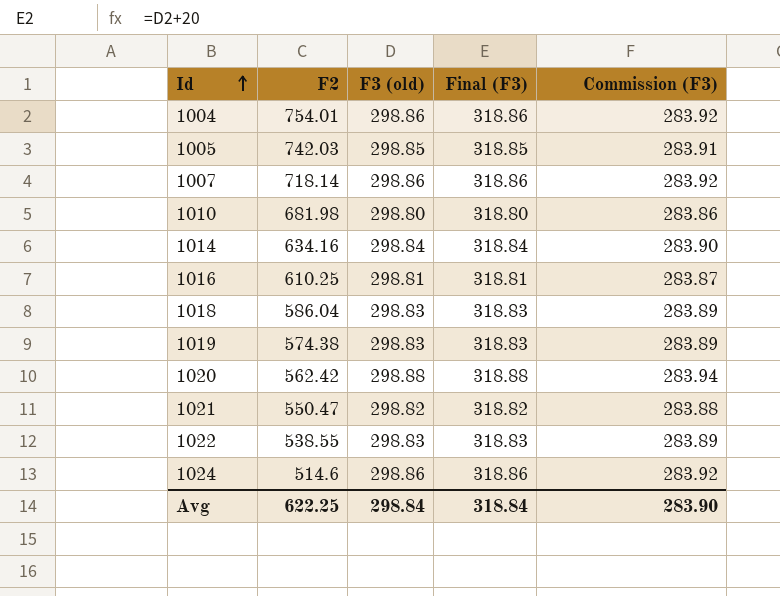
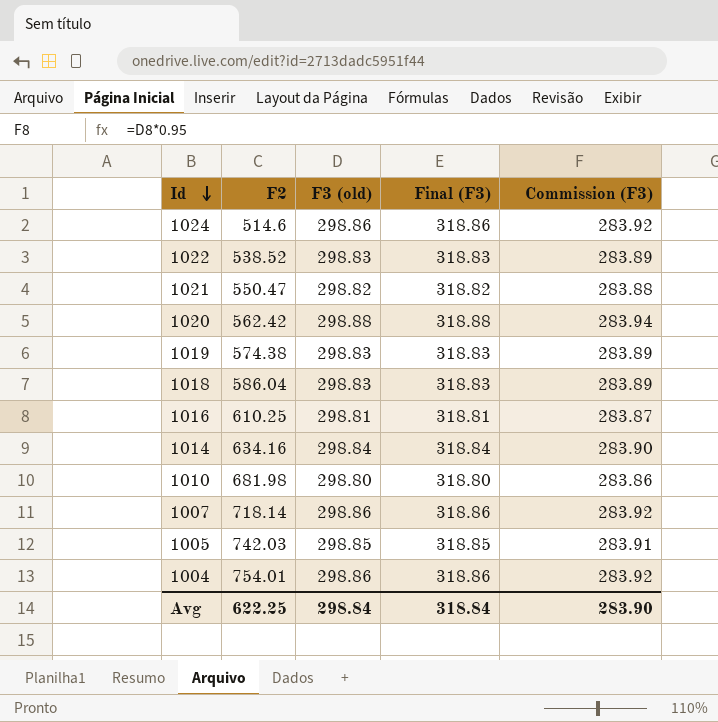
row order: Id ascending -> Id descending
1022 | F2: 538.55 -> 538.52

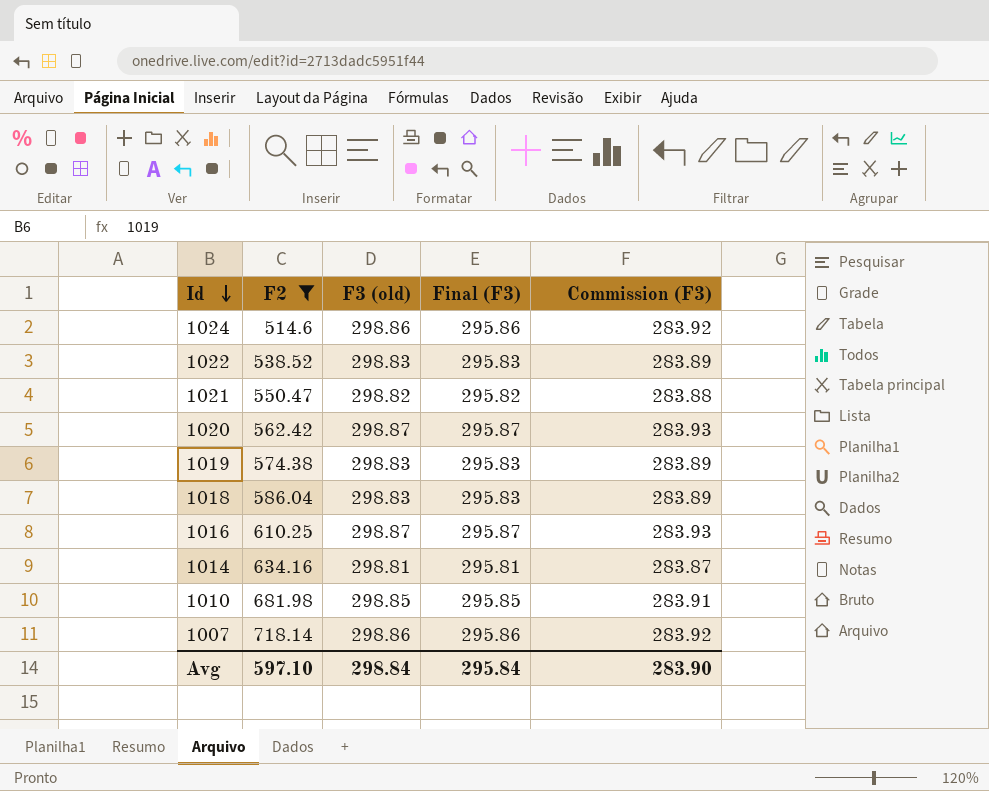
filter: none -> F2 <= 718.14
column Final (F3) | formula: [F3 (old)] + 20 -> [F3 (old)] - 3
1020 | F3 (old): 298.88 -> 298.87
1020 | Commission (F3): 283.94 -> 283.93
1016 | F3 (old): 298.81 -> 298.87
1016 | Commission (F3): 283.87 -> 283.93
1014 | F3 (old): 298.84 -> 298.81
1014 | Commission (F3): 283.90 -> 283.87
1010 | F3 (old): 298.80 -> 298.85
1010 | Commission (F3): 283.86 -> 283.91
Avg | F2: 622.25 -> 597.10
Avg | Final (F3): 318.84 -> 295.84

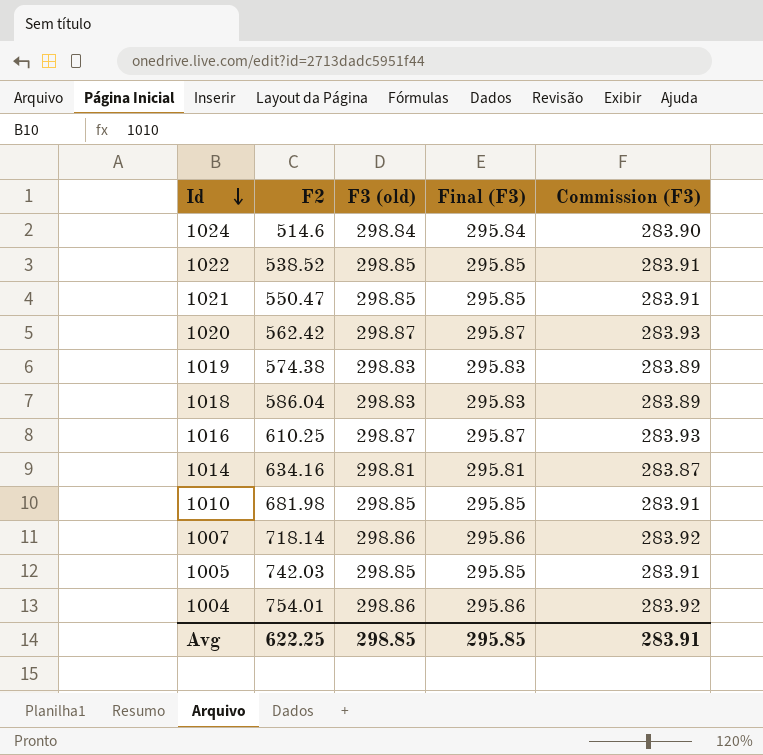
filter: F2 <= 718.14 -> none
1024 | F3 (old): 298.86 -> 298.84
1024 | Final (F3): 295.86 -> 295.84
1024 | Commission (F3): 283.92 -> 283.90
1022 | F3 (old): 298.83 -> 298.85
1022 | Final (F3): 295.83 -> 295.85
1022 | Commission (F3): 283.89 -> 283.91
1021 | F3 (old): 298.82 -> 298.85
1021 | Final (F3): 295.82 -> 295.85
1021 | Commission (F3): 283.88 -> 283.91
Avg | F2: 597.10 -> 622.25
Avg | F3 (old): 298.84 -> 298.85
Avg | Final (F3): 295.84 -> 295.85
Avg | Commission (F3): 283.90 -> 283.91

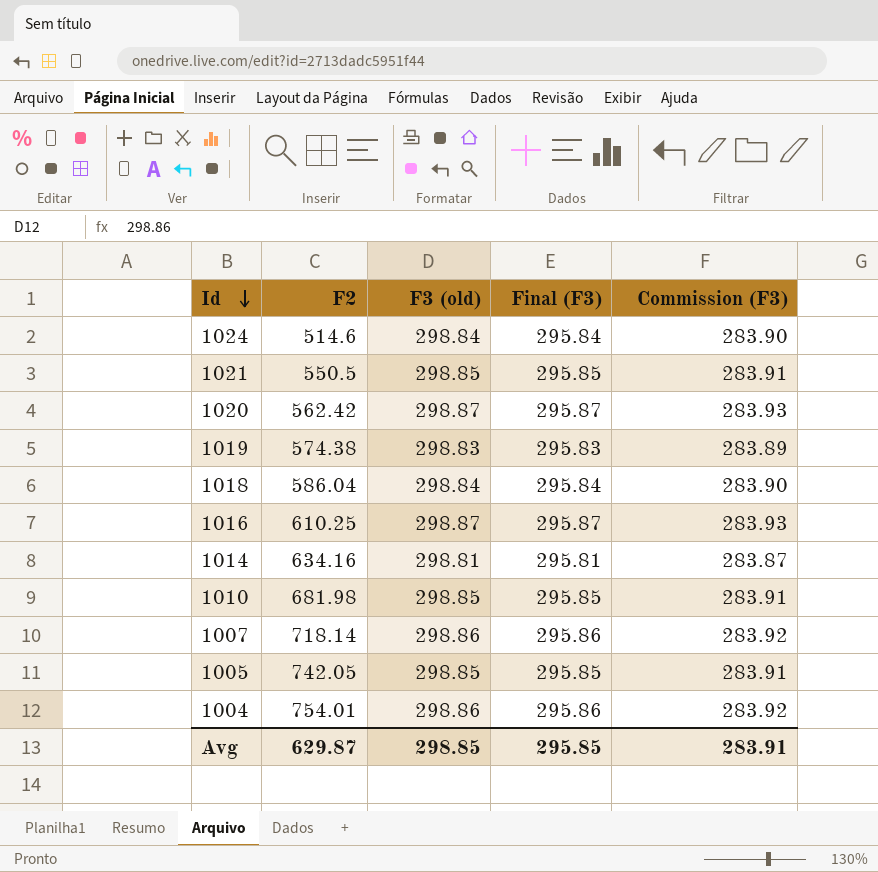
row 1022: 538.52 | 298.85 | 295.85 | 283.91 -> none
1021 | F2: 550.47 -> 550.5
1018 | F3 (old): 298.83 -> 298.84
1018 | Final (F3): 295.83 -> 295.84
1018 | Commission (F3): 283.89 -> 283.90
1005 | F2: 742.03 -> 742.05
Avg | F2: 622.25 -> 629.87

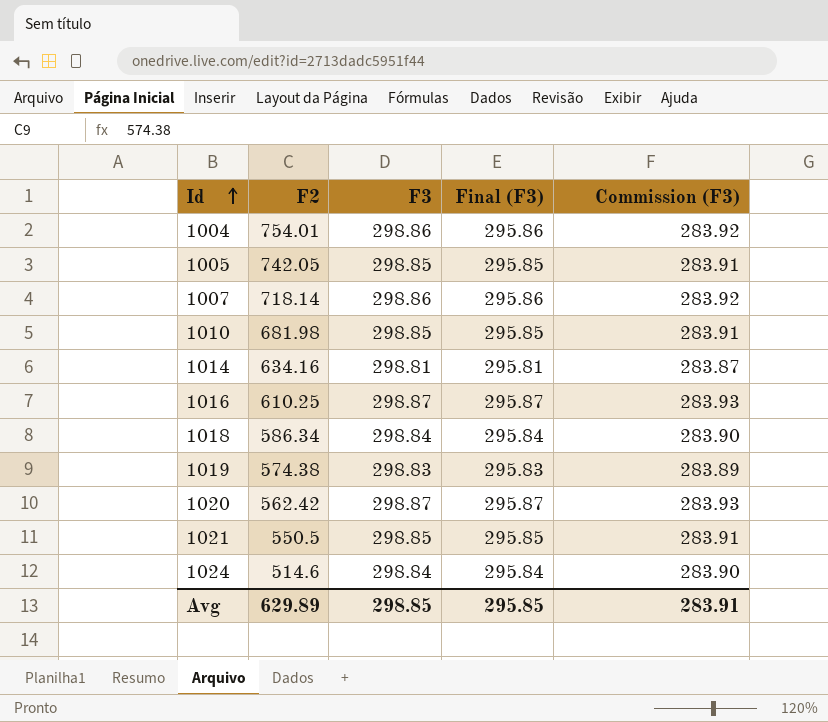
row order: Id descending -> Id ascending
column name: F3 (old) -> F3
1018 | F2: 586.04 -> 586.34
Avg | F2: 629.87 -> 629.89

